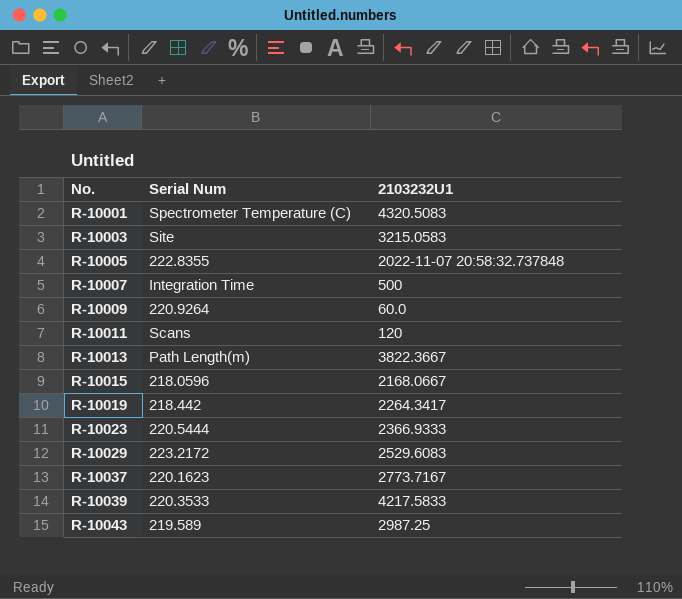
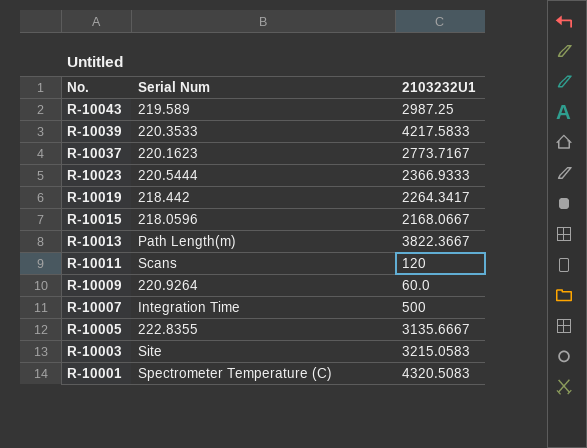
row order: No. ascending -> No. descending
row R-10029: 223.2172 | 2529.6083 -> none
R-10005 | 2103232U1: 2022-11-07 20:58:32.737848 -> 3135.6667

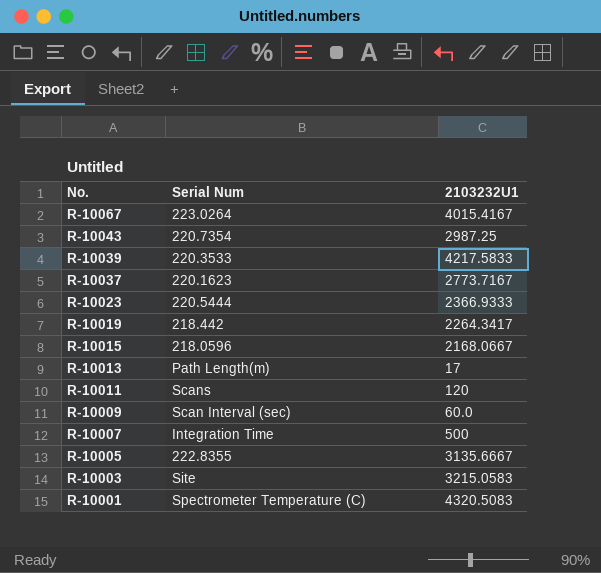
row R-10067: none -> 223.0264 | 4015.4167
R-10043 | Serial Num: 219.589 -> 220.7354
R-10013 | 2103232U1: 3822.3667 -> 17
R-10009 | Serial Num: 220.9264 -> Scan Interval (sec)

